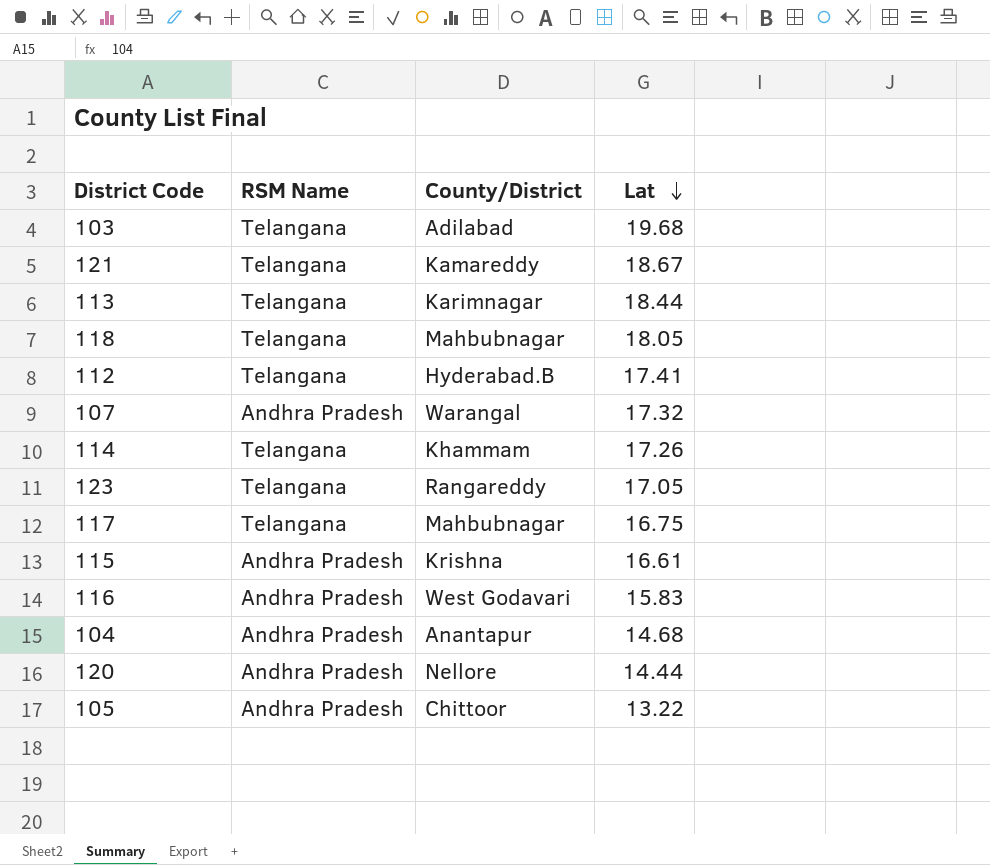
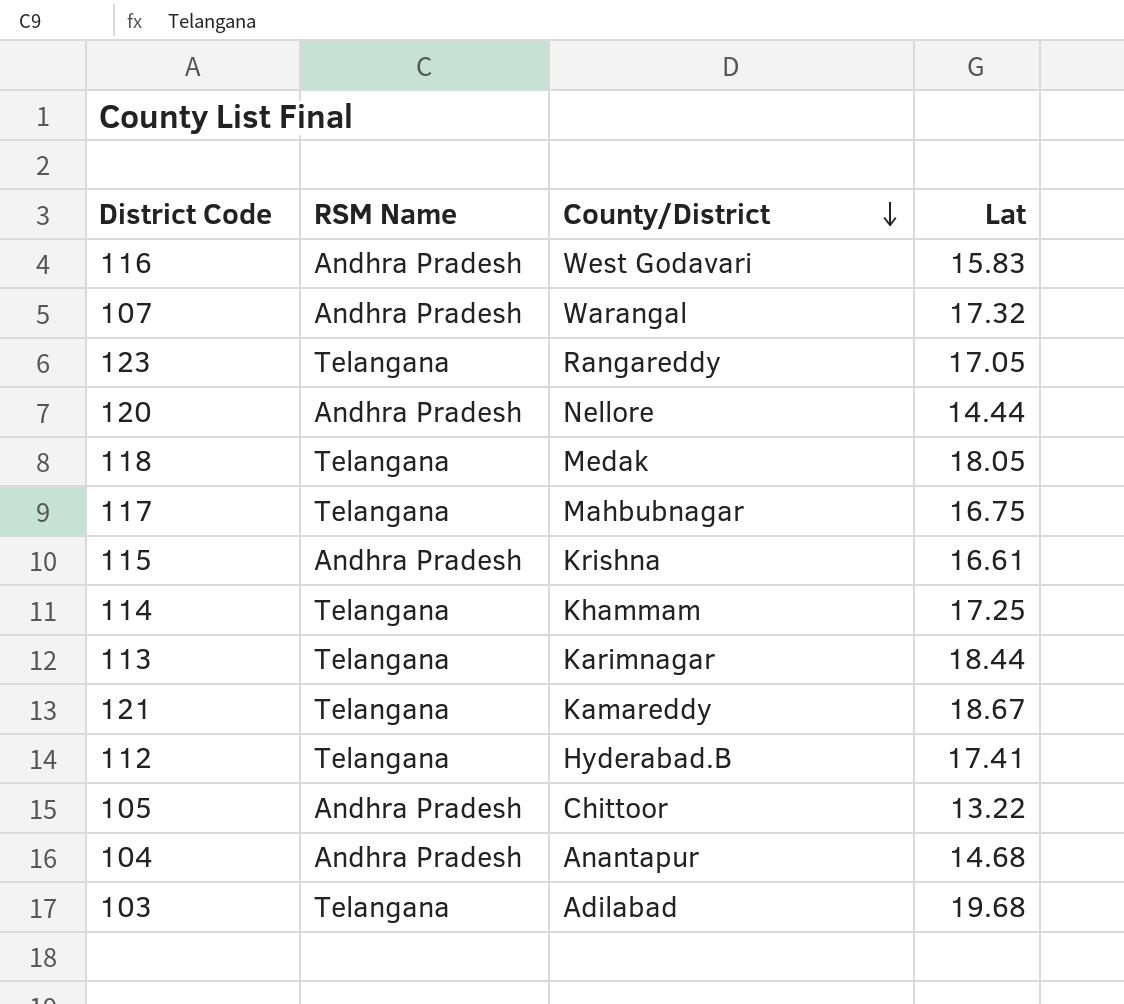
row order: Lat descending -> County/District descending
118 | County/District: Mahbubnagar -> Medak
114 | Lat: 17.26 -> 17.25

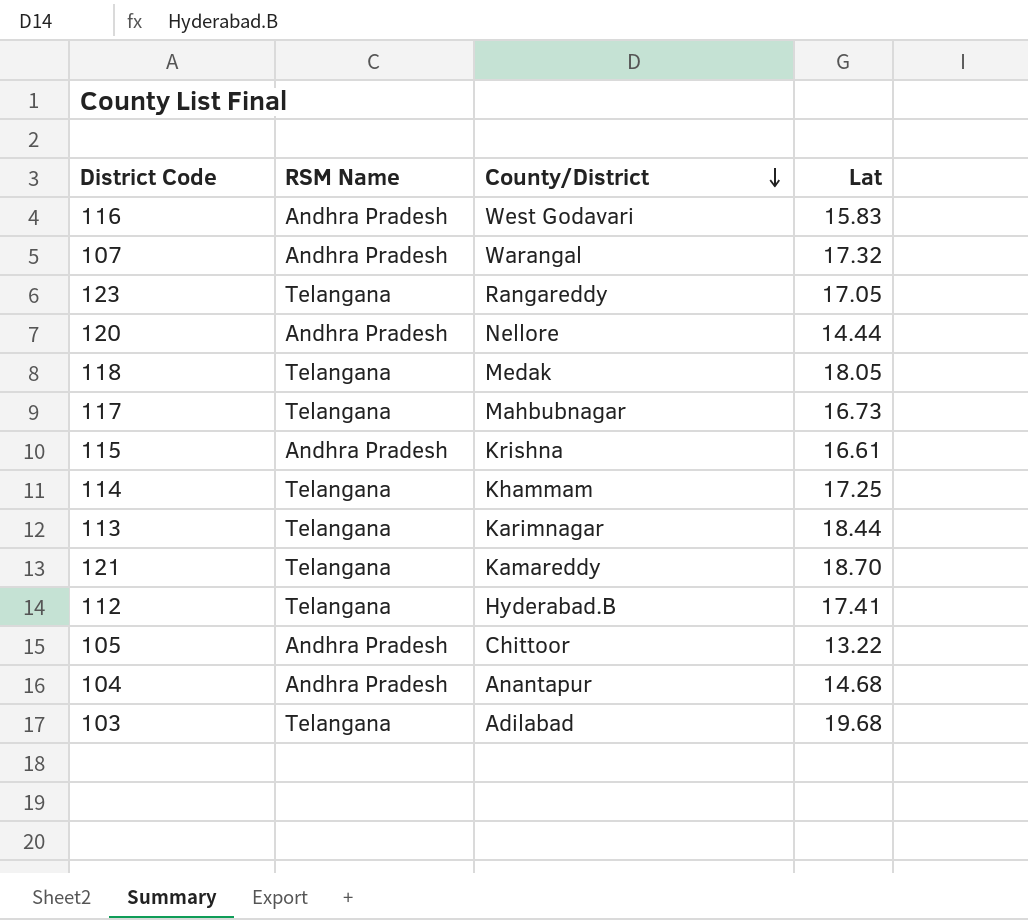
117 | Lat: 16.75 -> 16.73
121 | Lat: 18.67 -> 18.70

